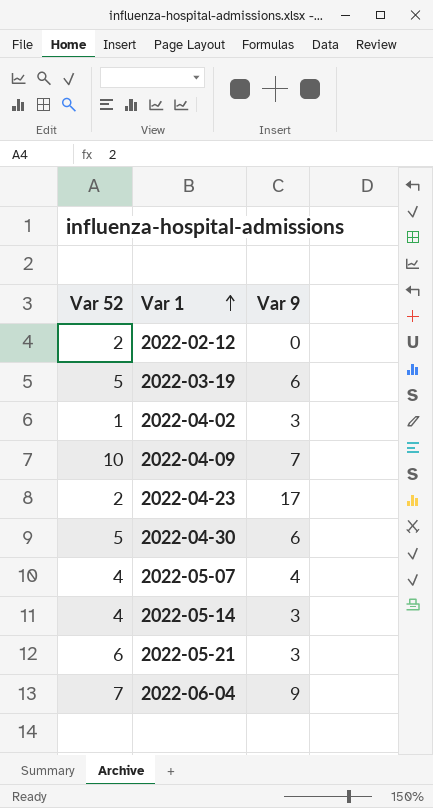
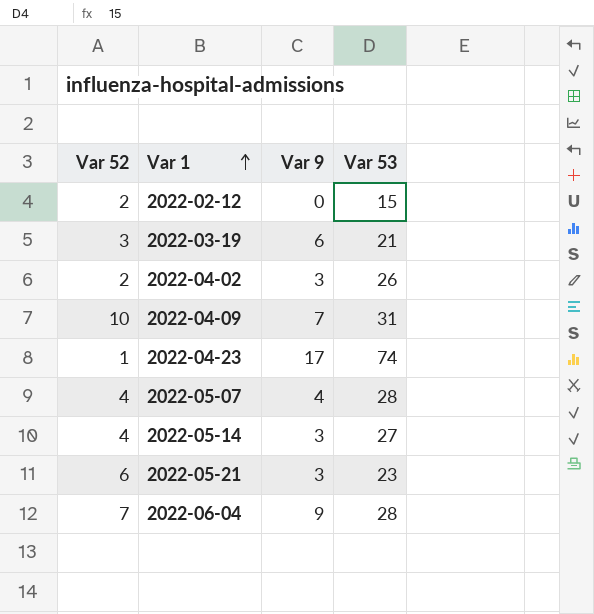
column Var 53 | position: none -> 4
row 2022-04-30: 5 | 6 -> none
2022-03-19 | Var 52: 5 -> 3
2022-04-02 | Var 52: 1 -> 2
2022-04-23 | Var 52: 2 -> 1

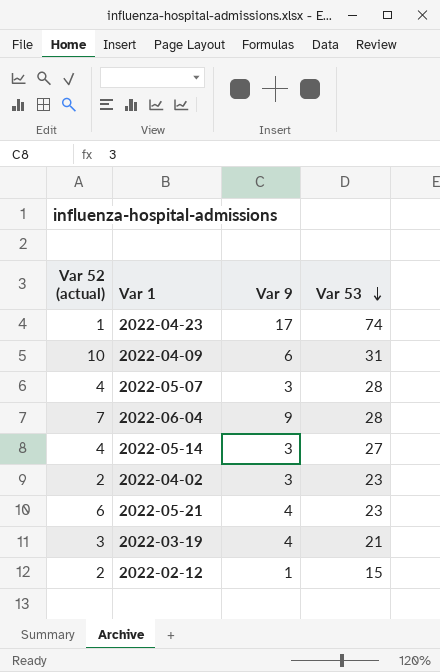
row order: Var 1 ascending -> Var 53 descending
column name: Var 52 -> Var 52 (actual)
2022-04-09 | Var 9: 7 -> 6
2022-05-07 | Var 9: 4 -> 3
2022-04-02 | Var 53: 26 -> 23
2022-05-21 | Var 9: 3 -> 4
2022-03-19 | Var 9: 6 -> 4
2022-02-12 | Var 9: 0 -> 1

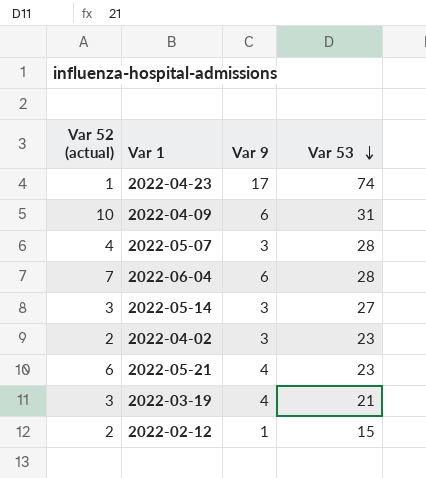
2022-06-04 | Var 9: 9 -> 6
2022-05-14 | Var 52 (actual): 4 -> 3

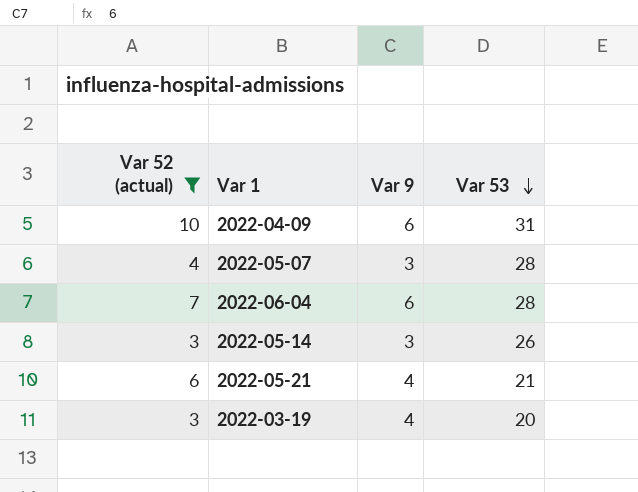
filter: none -> Var 52 (actual) >= 3
2022-05-14 | Var 53: 27 -> 26
2022-05-21 | Var 53: 23 -> 21
2022-03-19 | Var 53: 21 -> 20

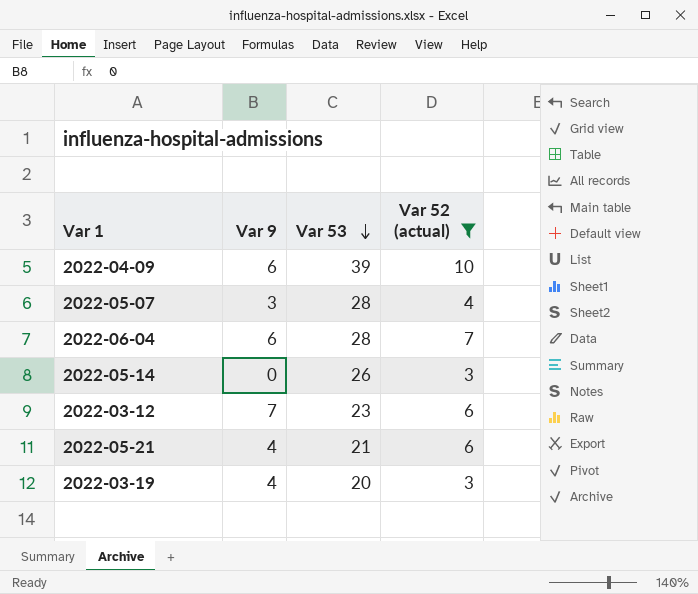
column Var 52 (actual) | position: 1 -> 4
2022-04-09 | Var 53: 31 -> 39
2022-05-14 | Var 9: 3 -> 0
row 2022-03-12: none -> 7 | 23 | 6

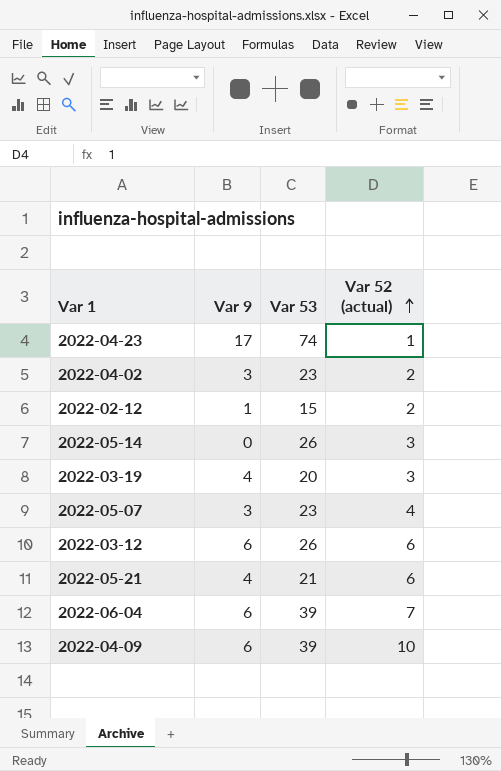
filter: Var 52 (actual) >= 3 -> none
row order: Var 53 descending -> Var 52 (actual) ascending
2022-05-07 | Var 53: 28 -> 23
2022-03-12 | Var 9: 7 -> 6
2022-03-12 | Var 53: 23 -> 26
2022-06-04 | Var 53: 28 -> 39

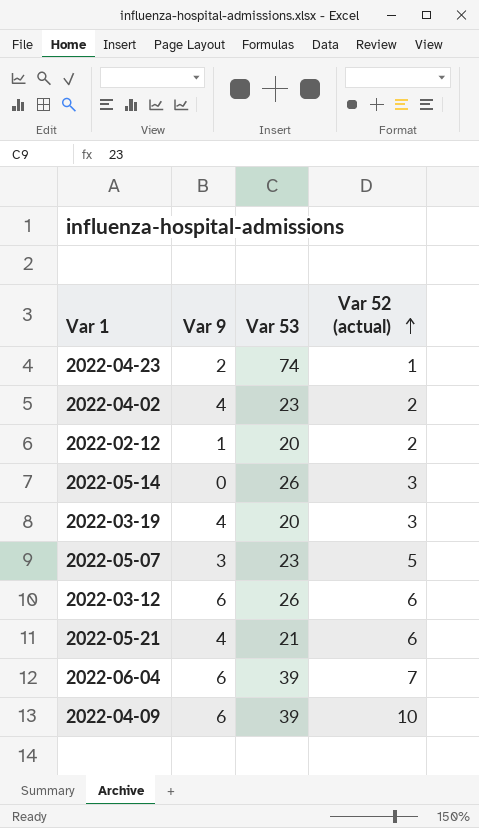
2022-04-23 | Var 9: 17 -> 2
2022-04-02 | Var 9: 3 -> 4
2022-02-12 | Var 53: 15 -> 20
2022-05-07 | Var 52 (actual): 4 -> 5

